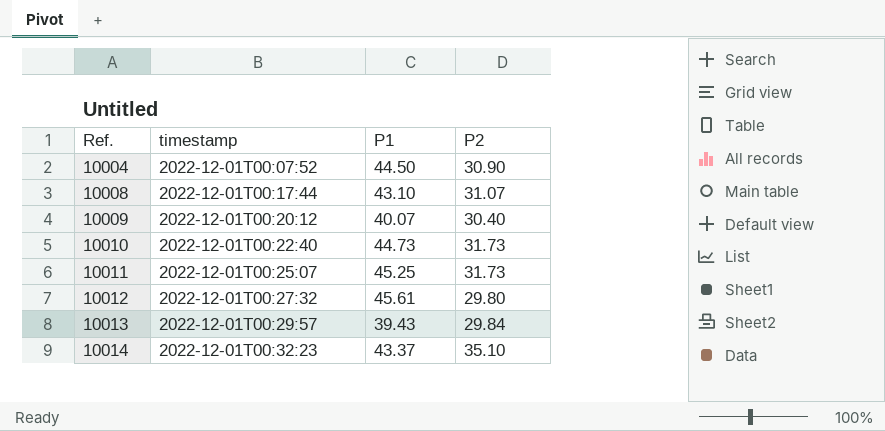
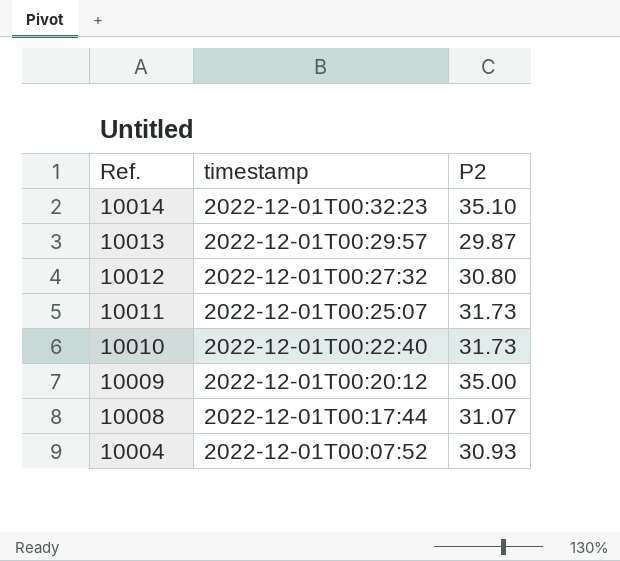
row order: Ref. ascending -> Ref. descending
column P1 | position: 3 -> none
10013 | P2: 29.84 -> 29.87
10012 | P2: 29.80 -> 30.80
10009 | P2: 30.40 -> 35.00
10004 | P2: 30.90 -> 30.93

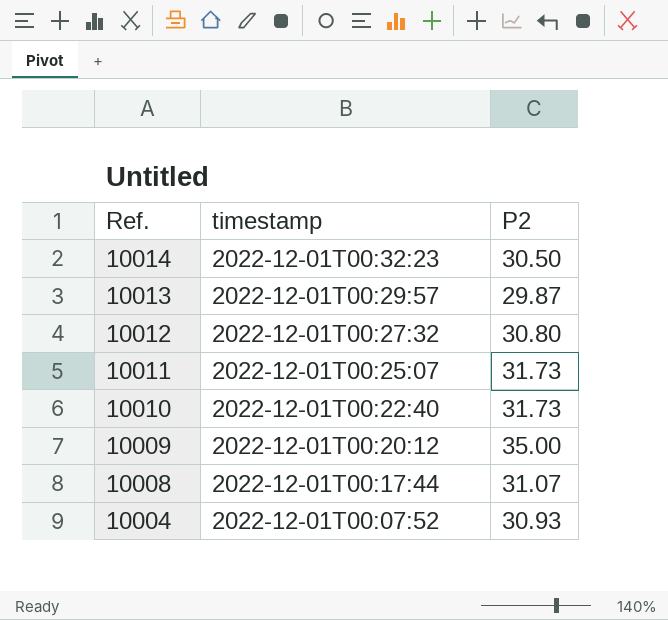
10014 | P2: 35.10 -> 30.50

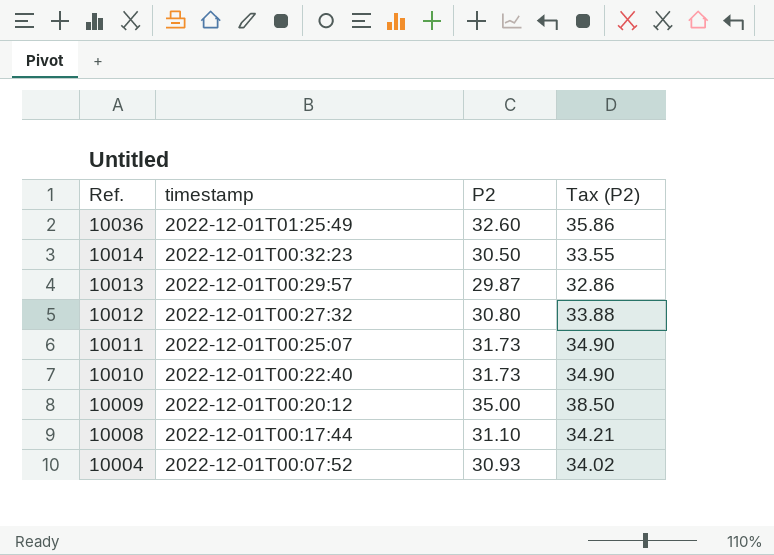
column Tax (P2) | formula: none -> [P2] * 1.1
row 10036: none -> 2022-12-01T01:25:49 | 32.60 | 35.86
10008 | P2: 31.07 -> 31.10

